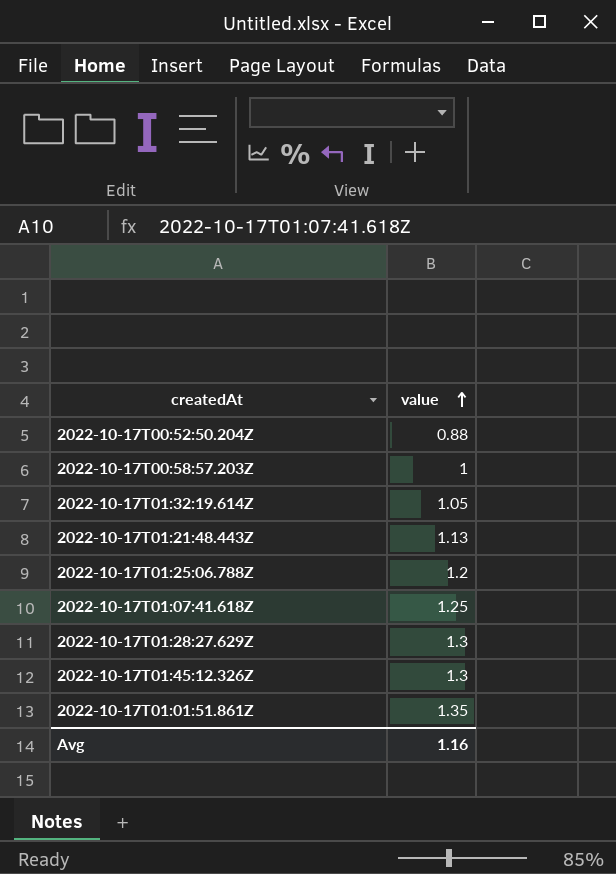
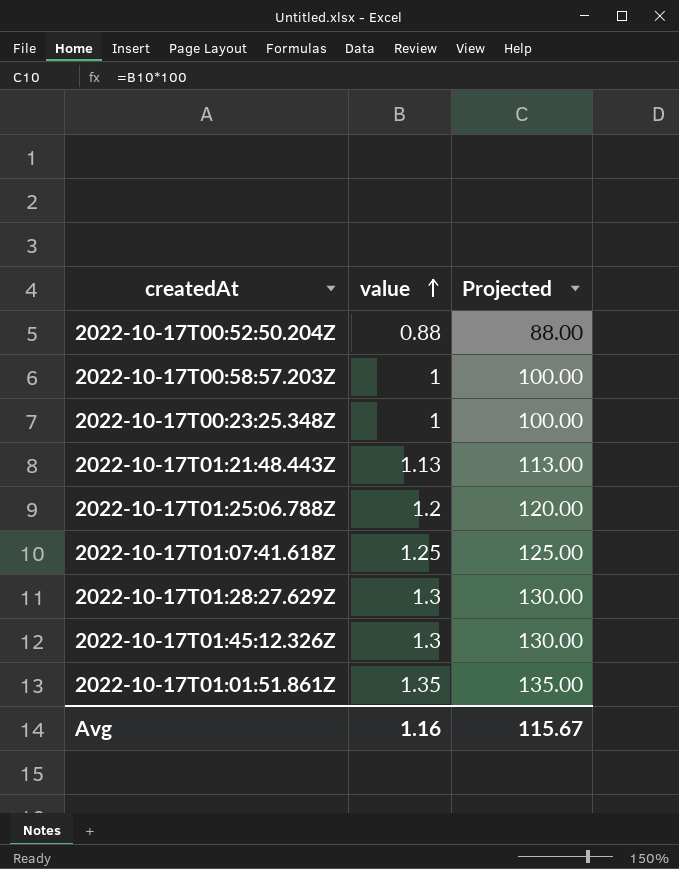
column Projected | formula: none -> [value] * 100
row 2022-10-17T01:32:19.614Z: 1.05 -> none
row 2022-10-17T00:23:25.348Z: none -> 1 | 100.00

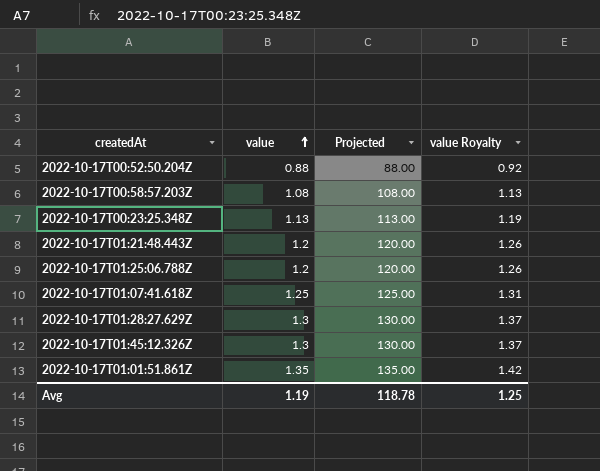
column value Royalty | formula: none -> [value] * 1.05
2022-10-17T00:58:57.203Z | value: 1 -> 1.08
2022-10-17T00:58:57.203Z | Projected: 100.00 -> 108.00
2022-10-17T00:23:25.348Z | value: 1 -> 1.13
2022-10-17T00:23:25.348Z | Projected: 100.00 -> 113.00
2022-10-17T01:21:48.443Z | value: 1.13 -> 1.2
2022-10-17T01:21:48.443Z | Projected: 113.00 -> 120.00
Avg | value: 1.16 -> 1.19
Avg | Projected: 115.67 -> 118.78

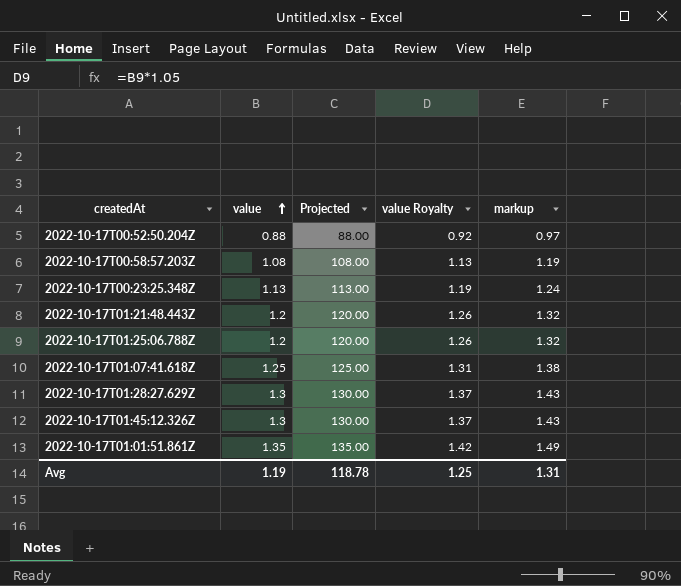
column markup | formula: none -> [value] * 1.1

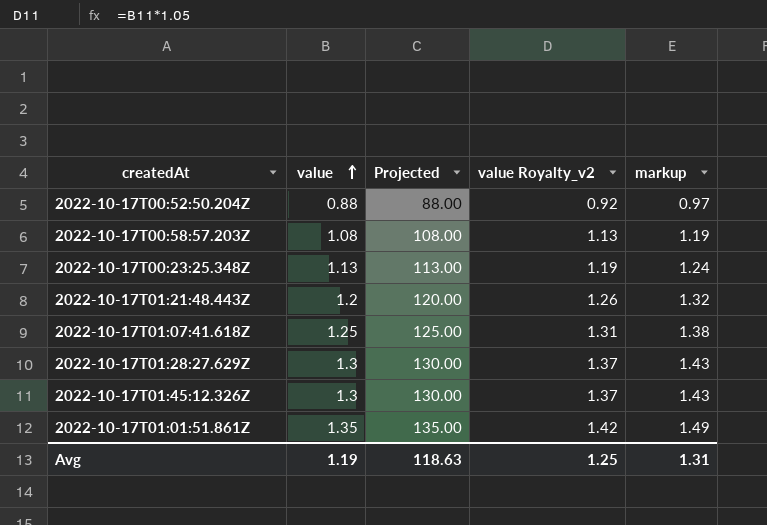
column name: value Royalty -> value Royalty_v2
row 2022-10-17T01:25:06.788Z: 1.2 | 120.00 | 1.26 | 1.32 -> none
Avg | Projected: 118.78 -> 118.63

